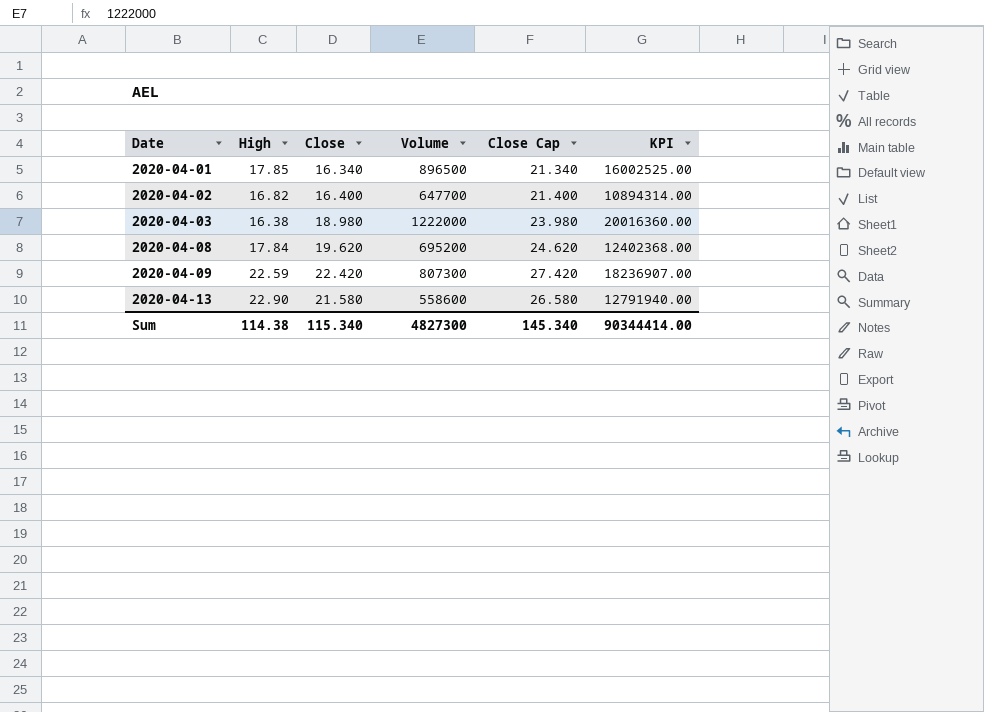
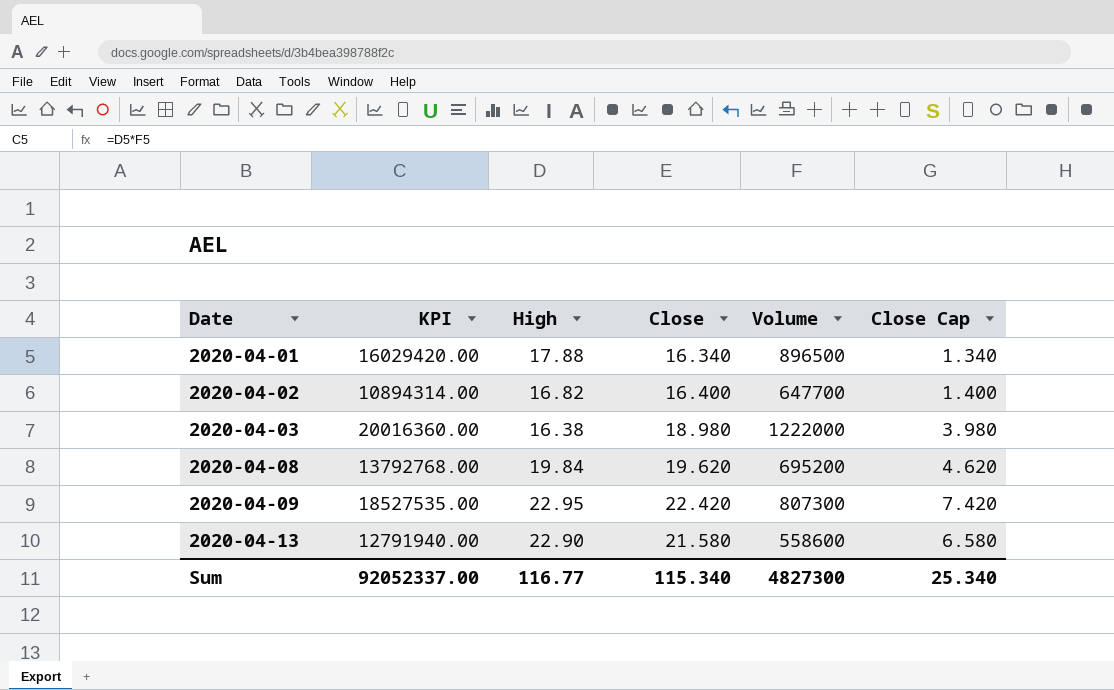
column KPI | position: 6 -> 2
column Close Cap | formula: [Close] + 5 -> [Close] - 15
2020-04-01 | KPI: 16002525.00 -> 16029420.00
2020-04-01 | High: 17.85 -> 17.88
2020-04-08 | KPI: 12402368.00 -> 13792768.00
2020-04-08 | High: 17.84 -> 19.84
2020-04-09 | KPI: 18236907.00 -> 18527535.00
2020-04-09 | High: 22.59 -> 22.95
Sum | KPI: 90344414.00 -> 92052337.00
Sum | High: 114.38 -> 116.77
Sum | Close Cap: 145.340 -> 25.340

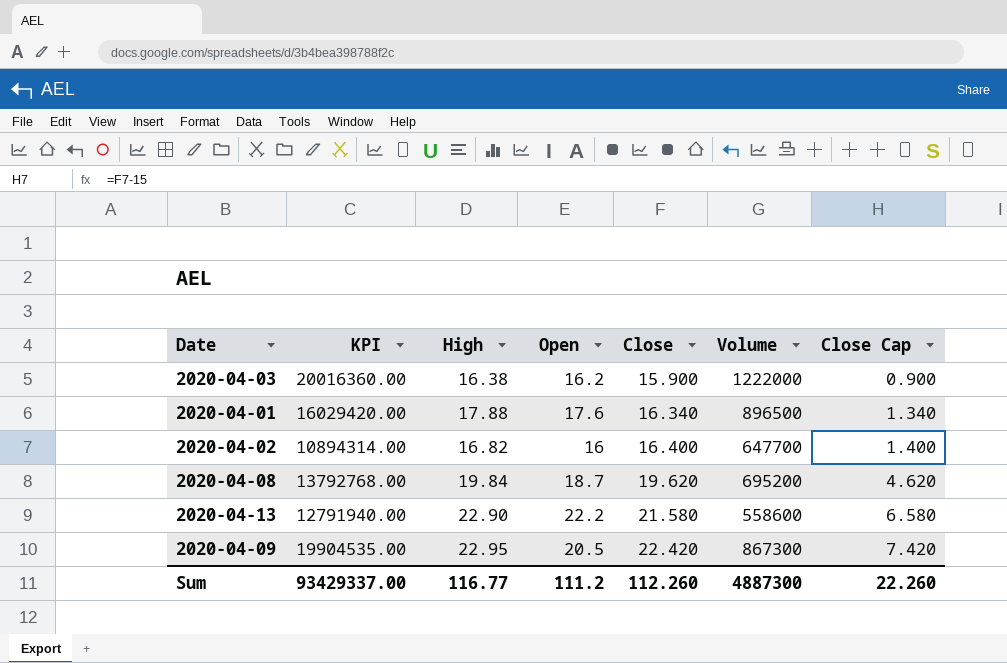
row order: Date ascending -> Close ascending
column Open | position: none -> 4
2020-04-03 | Close: 18.980 -> 15.900
2020-04-03 | Close Cap: 3.980 -> 0.900
2020-04-09 | KPI: 18527535.00 -> 19904535.00
2020-04-09 | Volume: 807300 -> 867300
Sum | KPI: 92052337.00 -> 93429337.00
Sum | Close: 115.340 -> 112.260
Sum | Volume: 4827300 -> 4887300
Sum | Close Cap: 25.340 -> 22.260

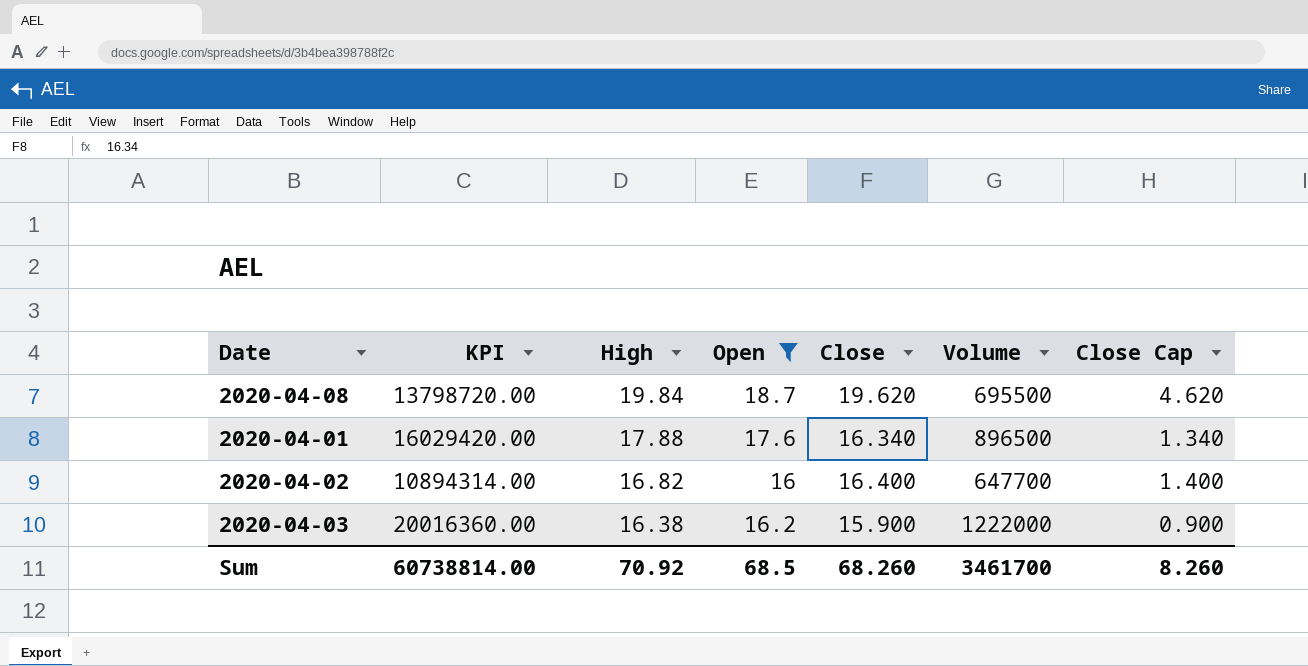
filter: none -> Open <= 18.7
row order: Close ascending -> High descending
2020-04-08 | KPI: 13792768.00 -> 13798720.00
2020-04-08 | Volume: 695200 -> 695500
Sum | KPI: 93429337.00 -> 60738814.00
Sum | High: 116.77 -> 70.92
Sum | Open: 111.2 -> 68.5
Sum | Close: 112.260 -> 68.260
Sum | Volume: 4887300 -> 3461700
Sum | Close Cap: 22.260 -> 8.260

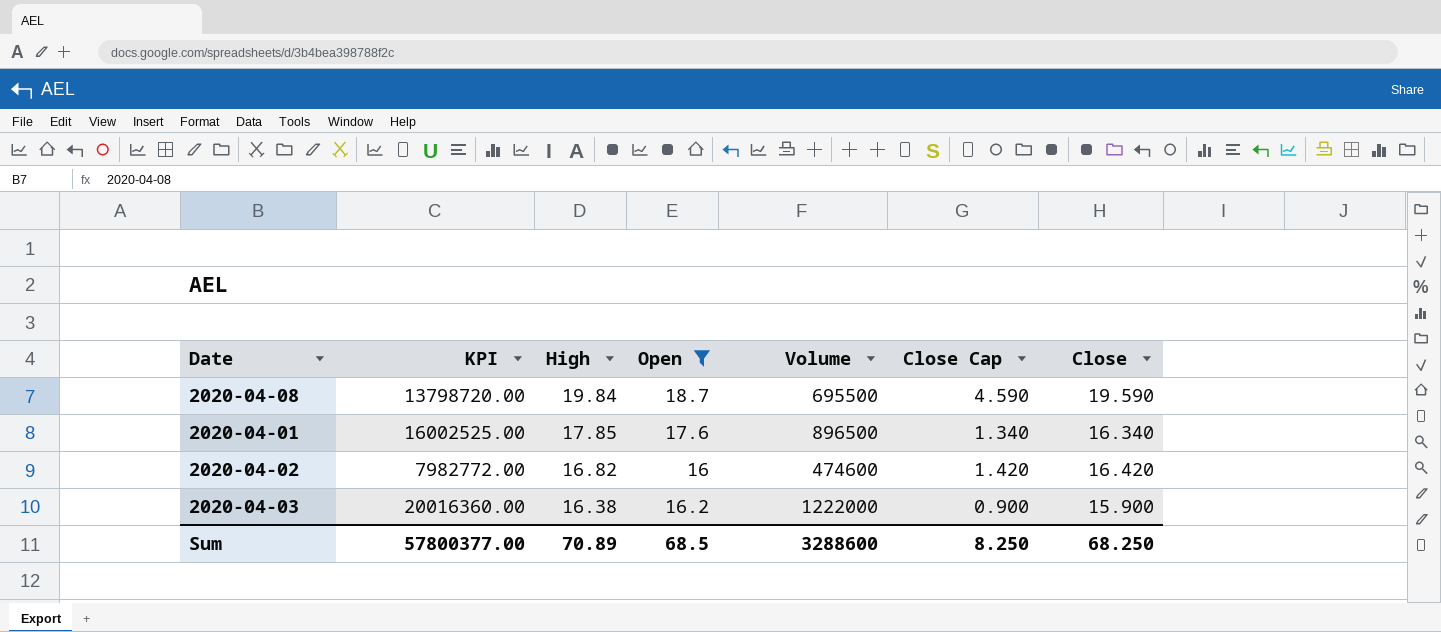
column Close | position: 5 -> 7
2020-04-08 | Close Cap: 4.620 -> 4.590
2020-04-08 | Close: 19.620 -> 19.590
2020-04-01 | KPI: 16029420.00 -> 16002525.00
2020-04-01 | High: 17.88 -> 17.85
2020-04-02 | KPI: 10894314.00 -> 7982772.00
2020-04-02 | Volume: 647700 -> 474600
2020-04-02 | Close Cap: 1.400 -> 1.420
2020-04-02 | Close: 16.400 -> 16.420
Sum | KPI: 60738814.00 -> 57800377.00
Sum | High: 70.92 -> 70.89
Sum | Volume: 3461700 -> 3288600
Sum | Close Cap: 8.260 -> 8.250
Sum | Close: 68.260 -> 68.250

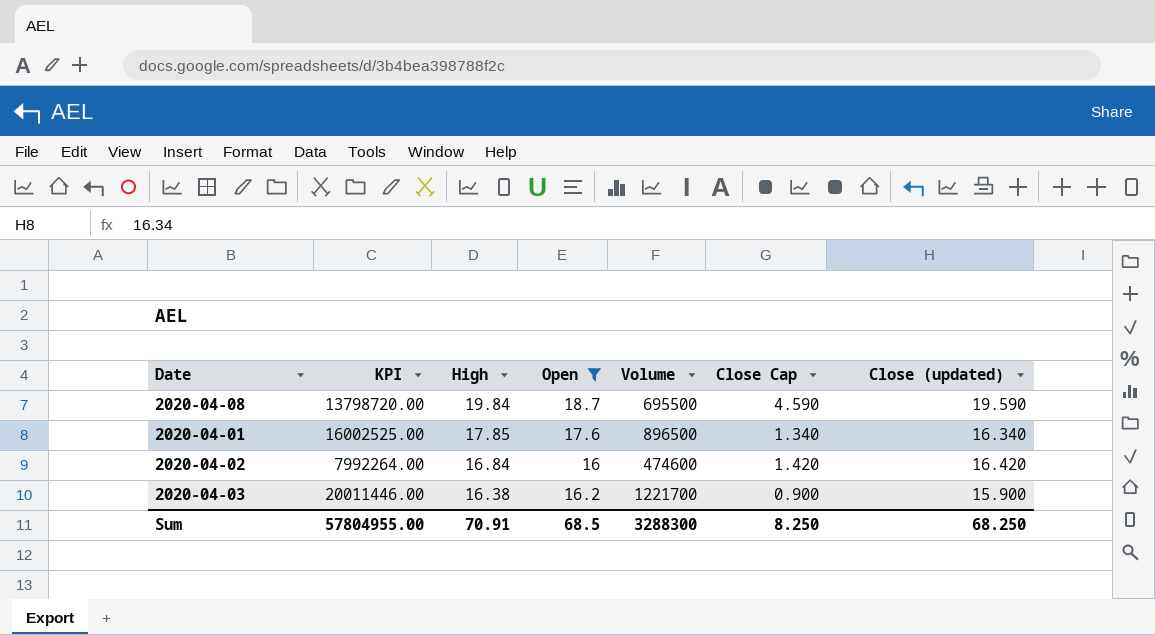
column name: Close -> Close (updated)
2020-04-02 | KPI: 7982772.00 -> 7992264.00
2020-04-02 | High: 16.82 -> 16.84
2020-04-03 | KPI: 20016360.00 -> 20011446.00
2020-04-03 | Volume: 1222000 -> 1221700
Sum | KPI: 57800377.00 -> 57804955.00
Sum | High: 70.89 -> 70.91
Sum | Volume: 3288600 -> 3288300

